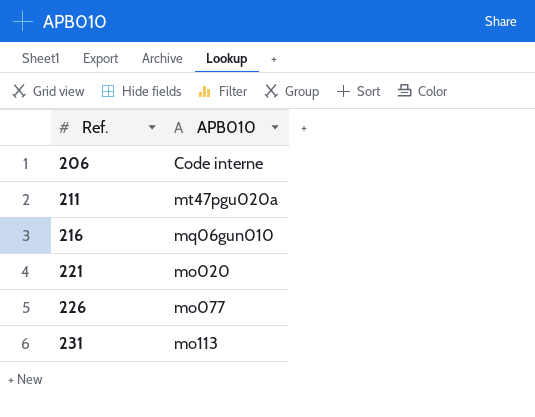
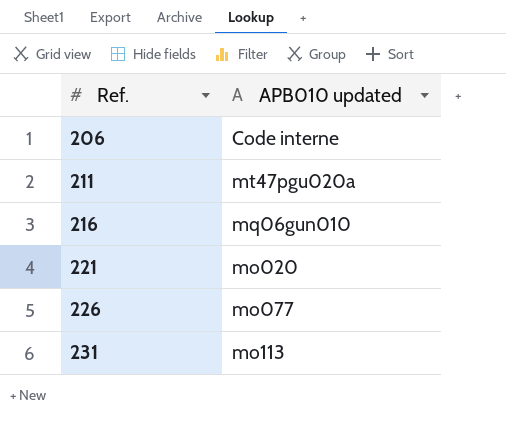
column name: APB010 -> APB010 updated

